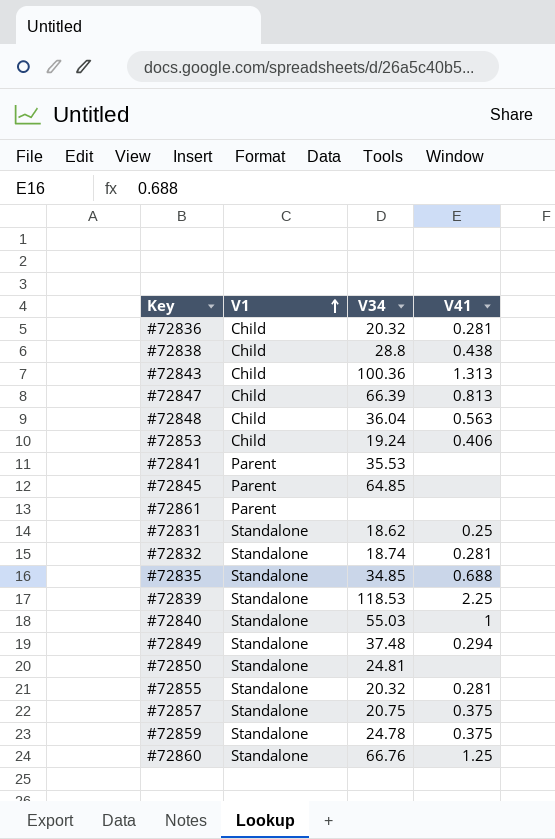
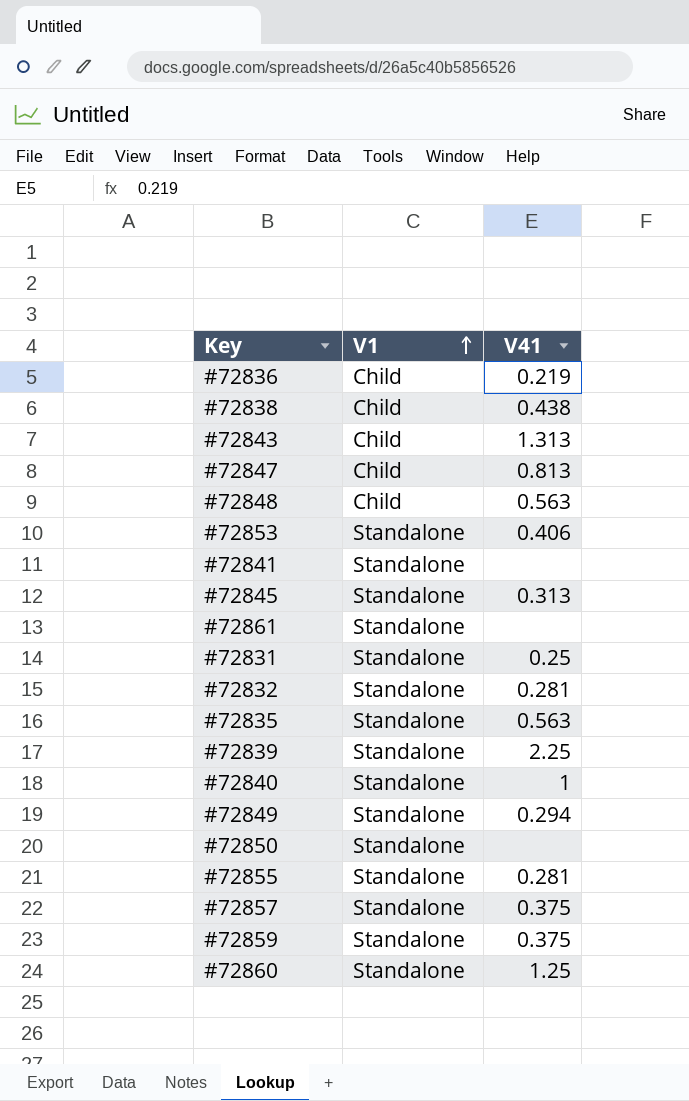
column V34 | position: 3 -> none
#72836 | V41: 0.281 -> 0.219
#72853 | V1: Child -> Standalone
#72841 | V1: Parent -> Standalone
#72845 | V1: Parent -> Standalone
#72845 | V41: none -> 0.313
#72861 | V1: Parent -> Standalone
#72835 | V41: 0.688 -> 0.563

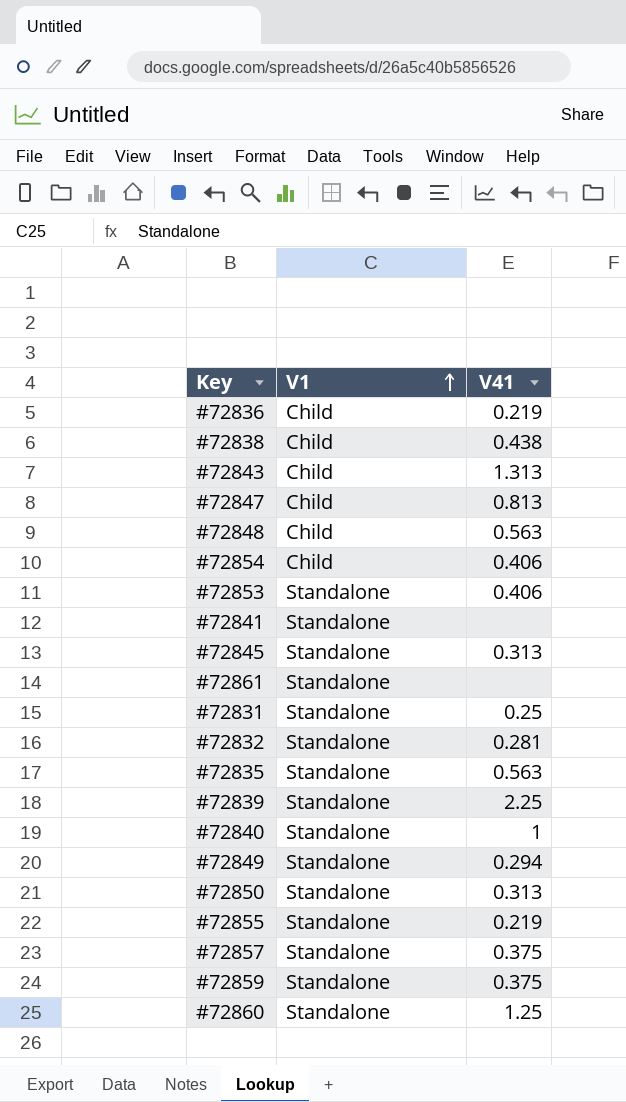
row #72854: none -> Child | 0.406
#72850 | V41: none -> 0.313
#72855 | V41: 0.281 -> 0.219

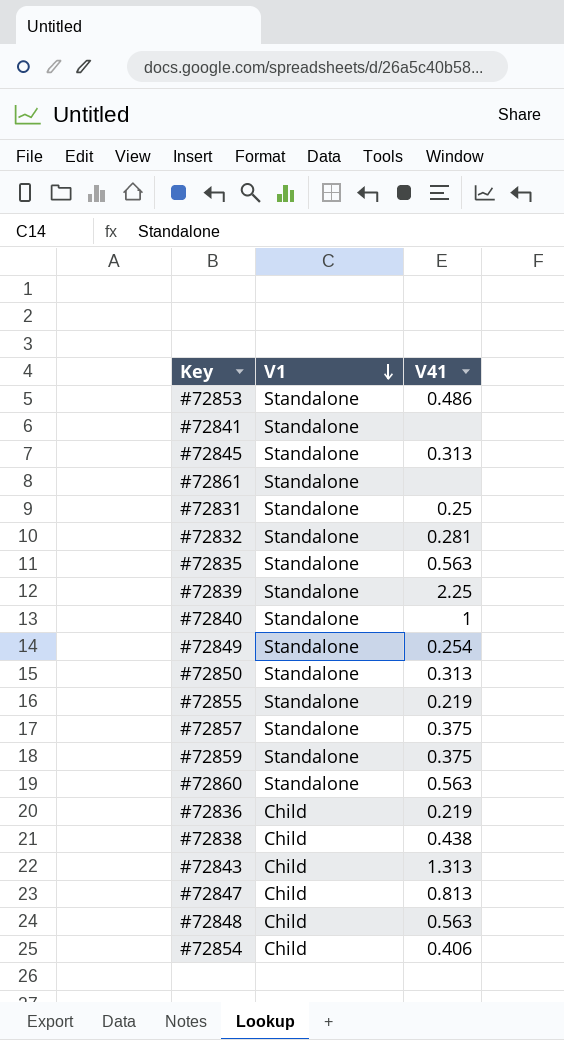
row order: V1 ascending -> V1 descending
#72853 | V41: 0.406 -> 0.486
#72849 | V41: 0.294 -> 0.254
#72860 | V41: 1.25 -> 0.563

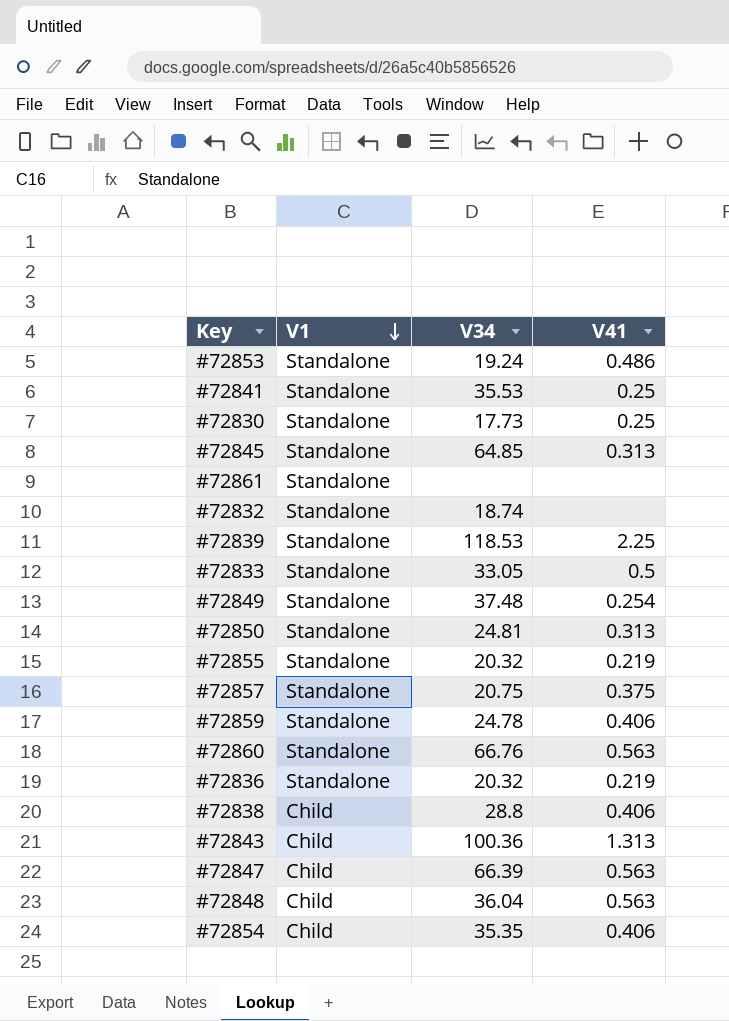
column V34 | position: none -> 3
row #72831: Standalone | 0.25 -> none
row #72835: Standalone | 0.563 -> none
row #72840: Standalone | 1 -> none
#72841 | V41: none -> 0.25
row #72830: none -> Standalone | 17.73 | 0.25
#72832 | V41: 0.281 -> none
row #72833: none -> Standalone | 33.05 | 0.5
#72859 | V41: 0.375 -> 0.406
#72836 | V1: Child -> Standalone
#72838 | V41: 0.438 -> 0.406
#72847 | V41: 0.813 -> 0.563

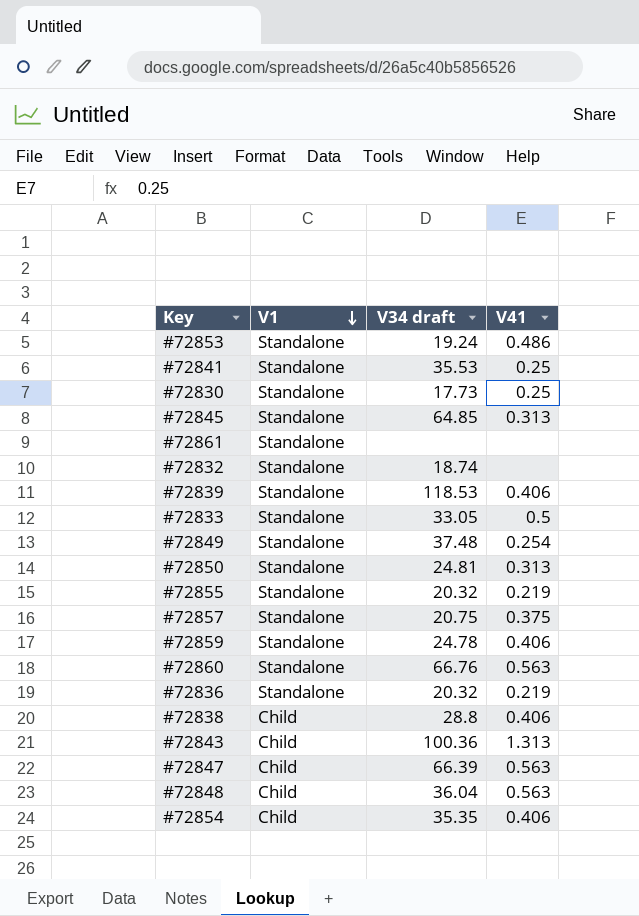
column name: V34 -> V34 draft
#72839 | V41: 2.25 -> 0.406

